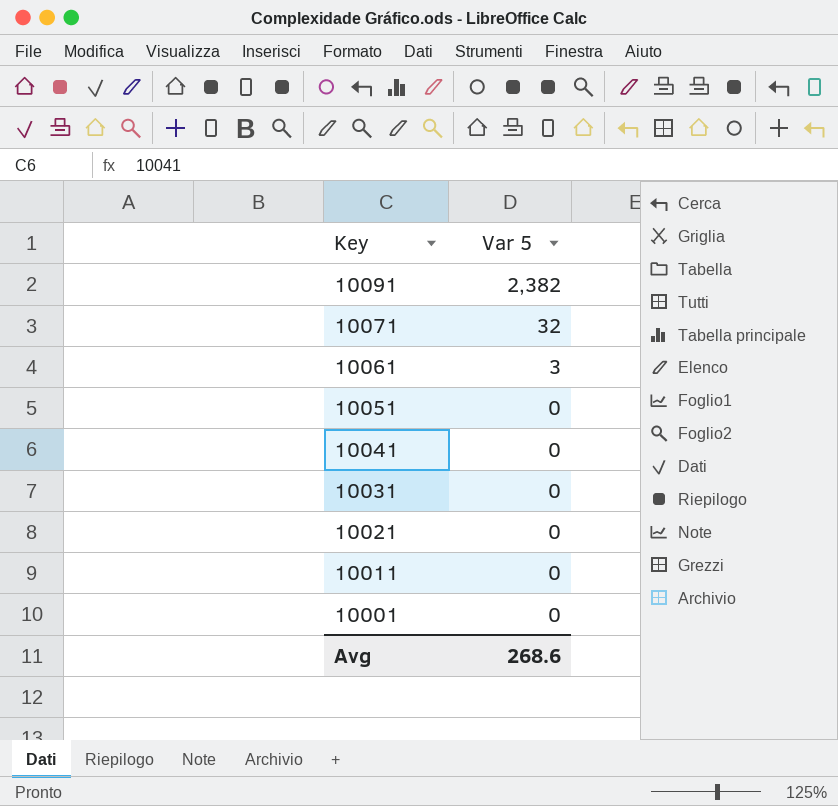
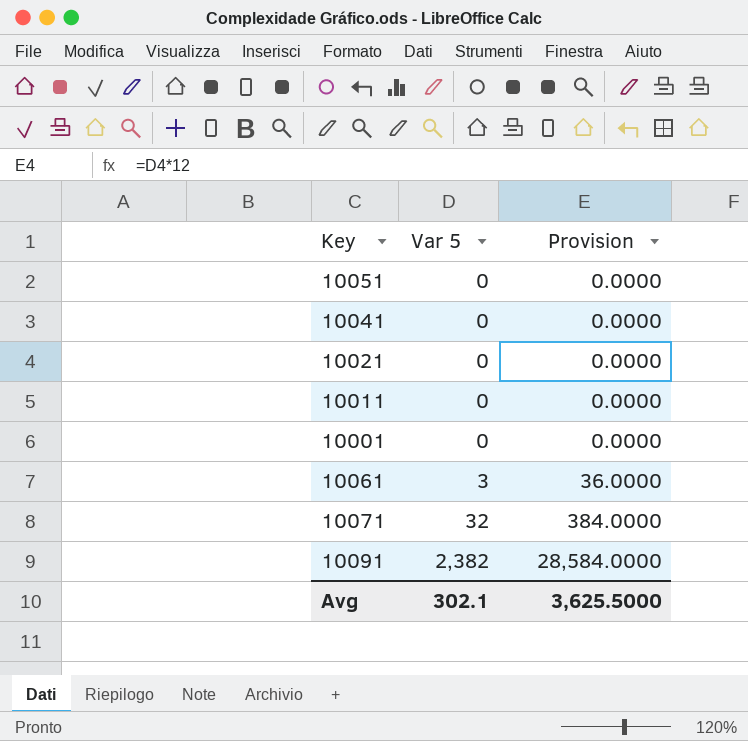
row order: Key descending -> Var 5 ascending
column Provision | formula: none -> [Var 5] * 12
row 10031: 0 -> none
Avg | Var 5: 268.6 -> 302.1

